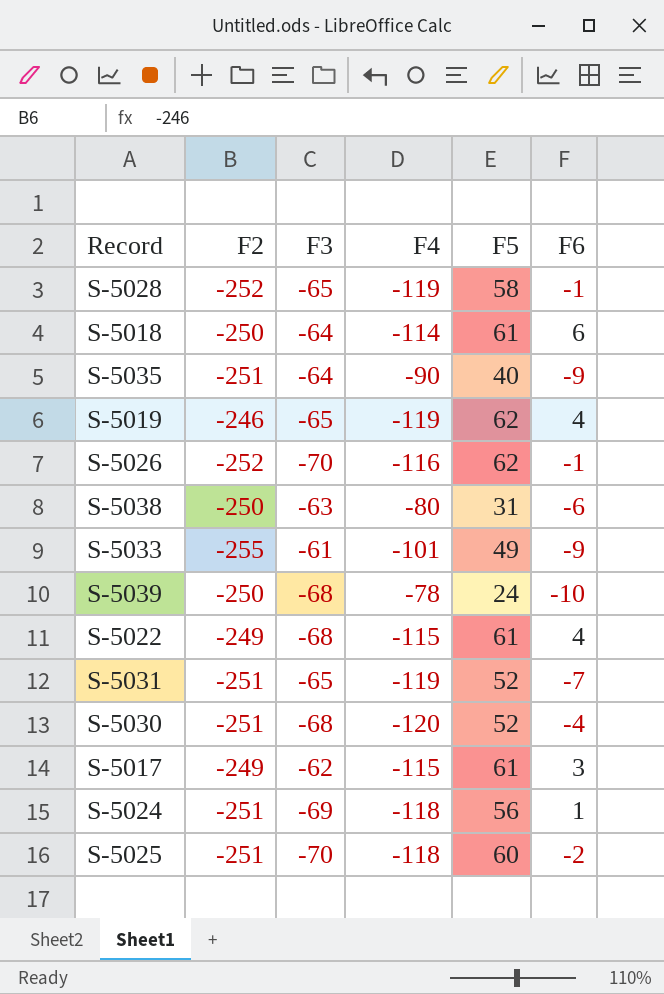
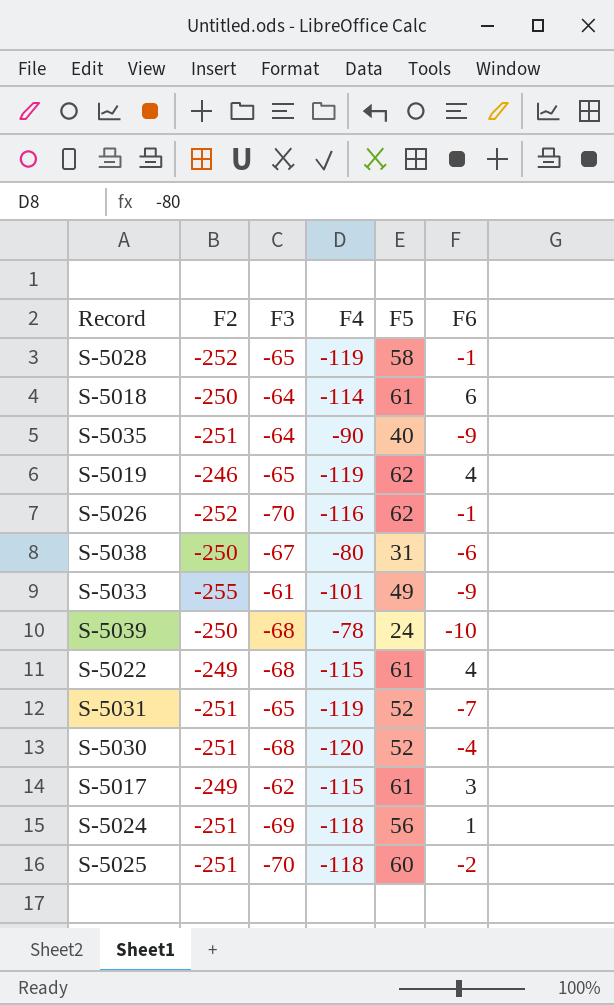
S-5038 | F3: -63 -> -67

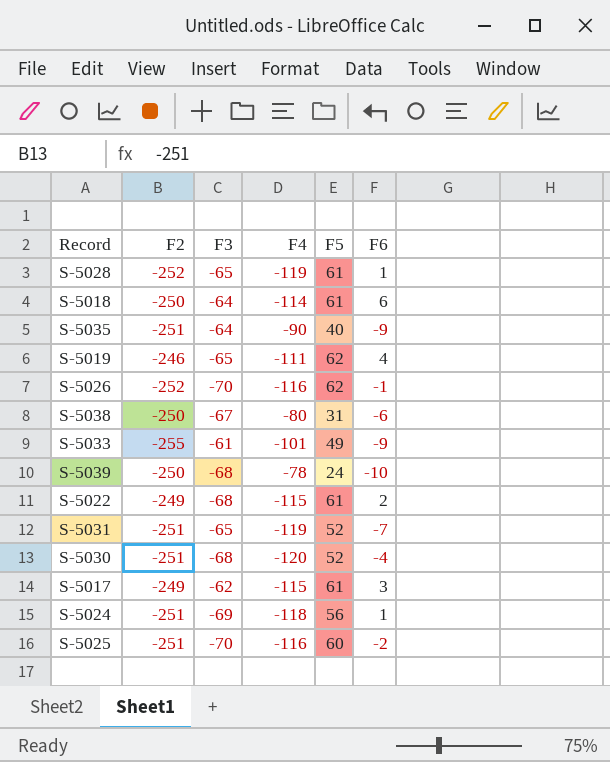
S-5028 | F5: 58 -> 61
S-5028 | F6: -1 -> 1
S-5019 | F4: -119 -> -111
S-5022 | F6: 4 -> 2
S-5025 | F4: -118 -> -116

